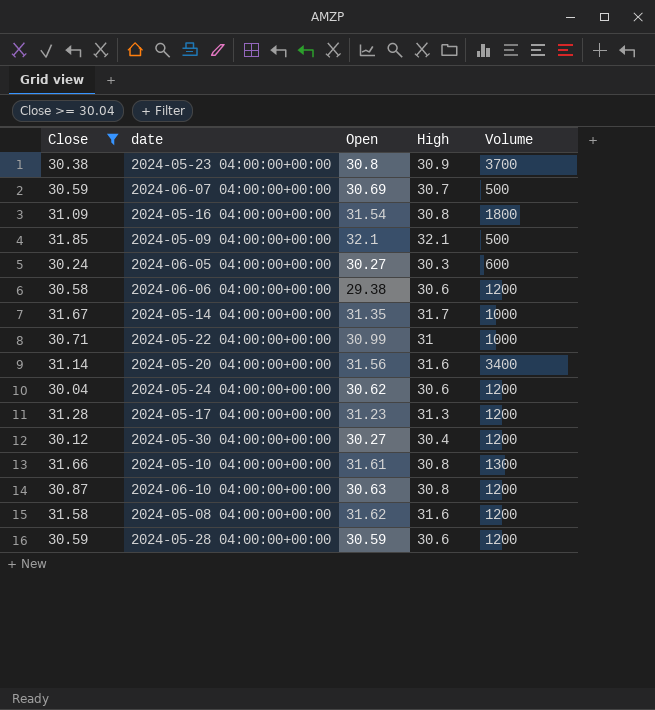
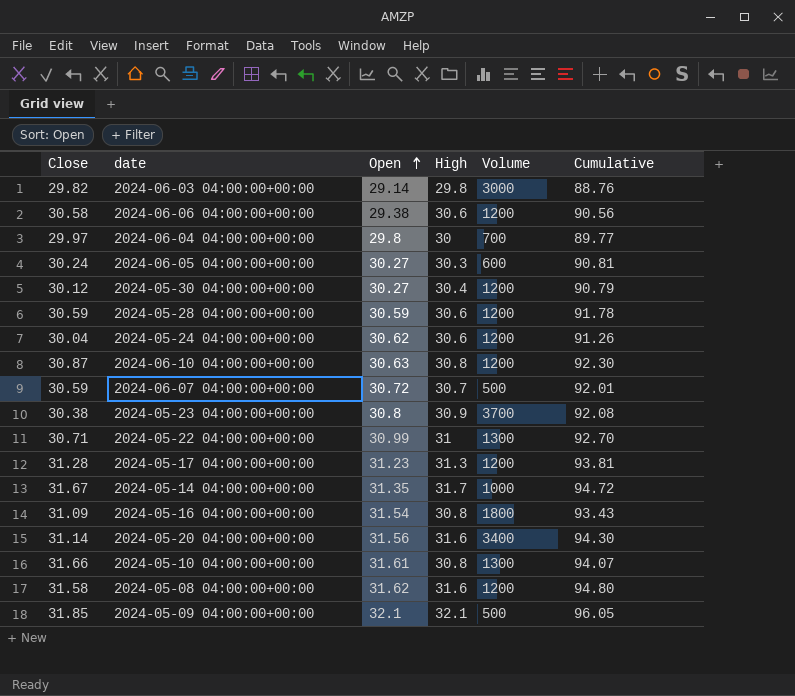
filter: Close >= 30.04 -> none
row order: none -> Open ascending
column Cumulative | formula: none -> [Close] + [Open] + [High]
2024-06-07 04:00:00+00:00 | Open: 30.69 -> 30.72
2024-05-22 04:00:00+00:00 | Volume: 1000 -> 1300

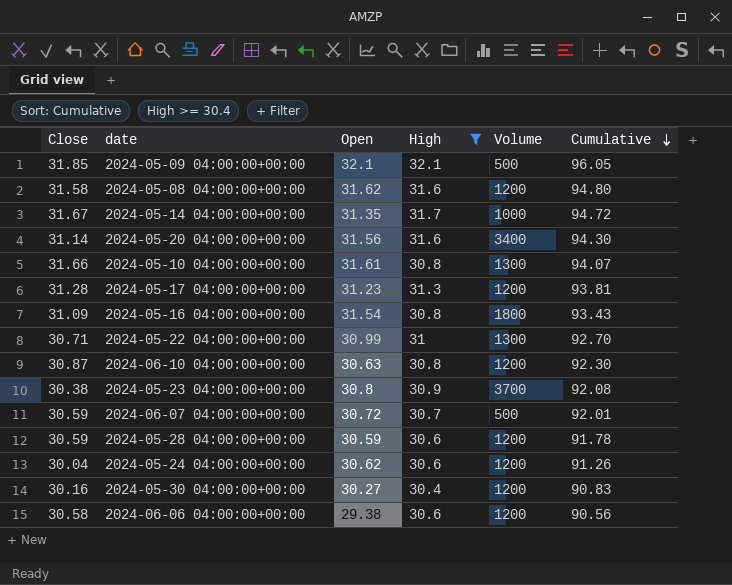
filter: none -> High >= 30.4
row order: Open ascending -> Cumulative descending
2024-05-30 04:00:00+00:00 | Close: 30.12 -> 30.16
2024-05-30 04:00:00+00:00 | Cumulative: 90.79 -> 90.83

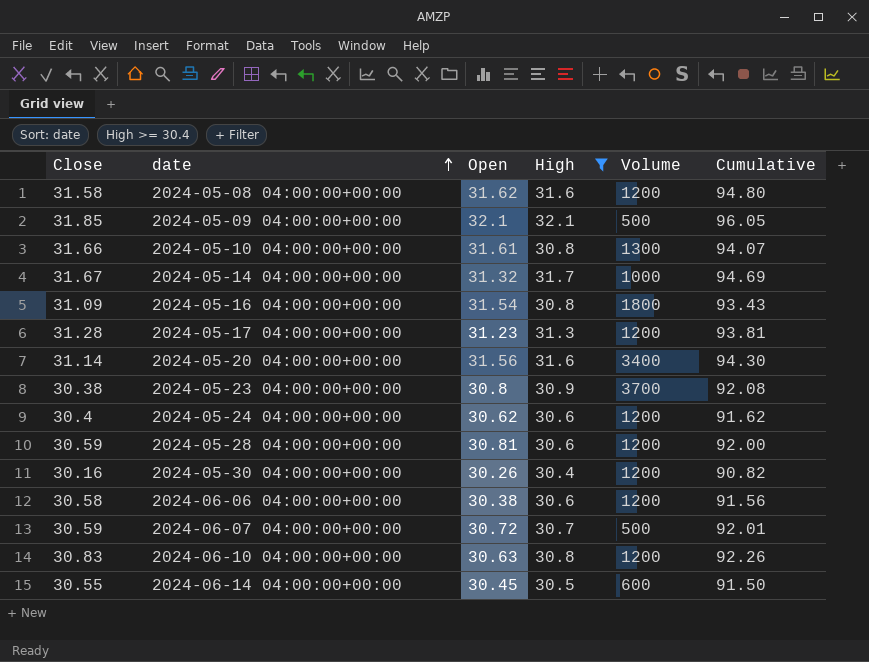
row order: Cumulative descending -> date ascending
row 2024-05-22 04:00:00+00:00: 30.71 | 30.99 | 31 | 1300 | 92.70 -> none
2024-05-14 04:00:00+00:00 | Open: 31.35 -> 31.32
2024-05-14 04:00:00+00:00 | Cumulative: 94.72 -> 94.69
2024-05-24 04:00:00+00:00 | Close: 30.04 -> 30.4
2024-05-24 04:00:00+00:00 | Cumulative: 91.26 -> 91.62
2024-05-28 04:00:00+00:00 | Open: 30.59 -> 30.81
2024-05-28 04:00:00+00:00 | Cumulative: 91.78 -> 92.00
2024-05-30 04:00:00+00:00 | Open: 30.27 -> 30.26
2024-05-30 04:00:00+00:00 | Cumulative: 90.83 -> 90.82
2024-06-06 04:00:00+00:00 | Open: 29.38 -> 30.38
2024-06-06 04:00:00+00:00 | Cumulative: 90.56 -> 91.56
2024-06-10 04:00:00+00:00 | Close: 30.87 -> 30.83
2024-06-10 04:00:00+00:00 | Cumulative: 92.30 -> 92.26
row 2024-06-14 04:00:00+00:00: none -> 30.55 | 30.45 | 30.5 | 600 | 91.50

